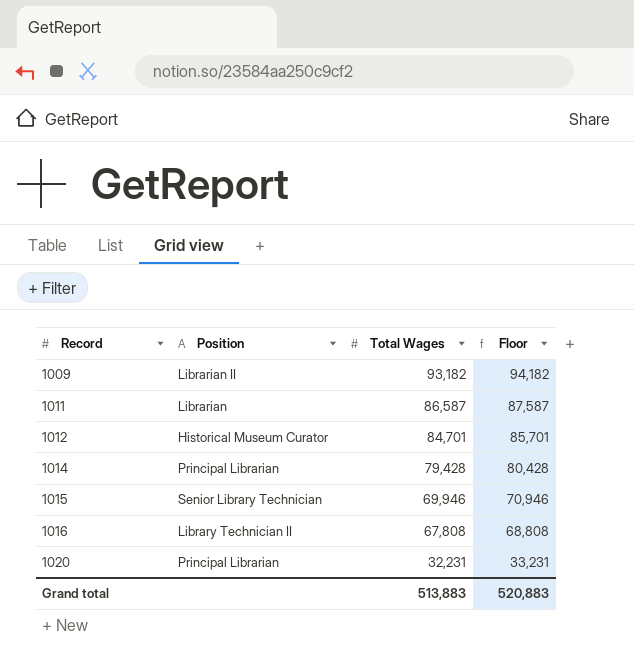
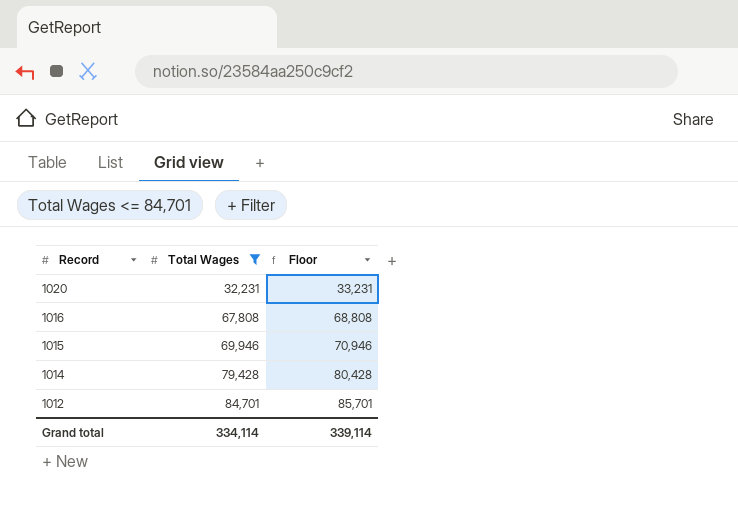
filter: none -> Total Wages <= 84,701
row order: Record ascending -> Record descending
column Position | position: 2 -> none
Grand total | Total Wages: 513,883 -> 334,114
Grand total | Floor: 520,883 -> 339,114

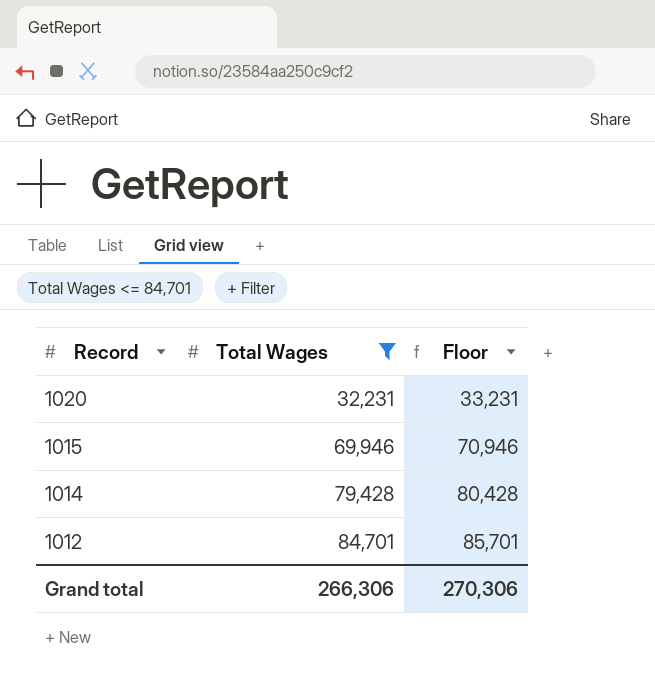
row 1016: 67,808 | 68,808 -> none
Grand total | Total Wages: 334,114 -> 266,306
Grand total | Floor: 339,114 -> 270,306

